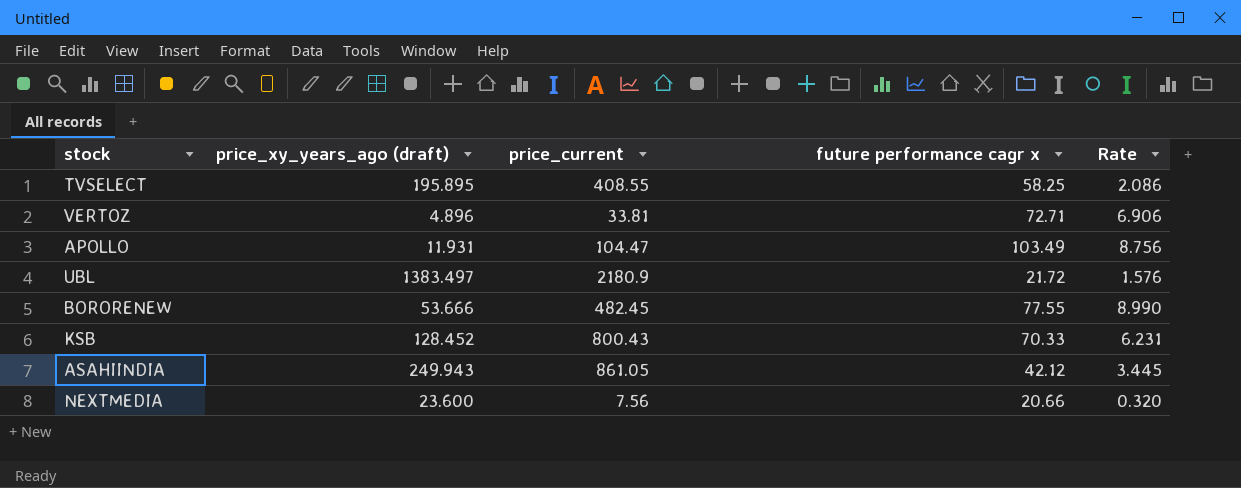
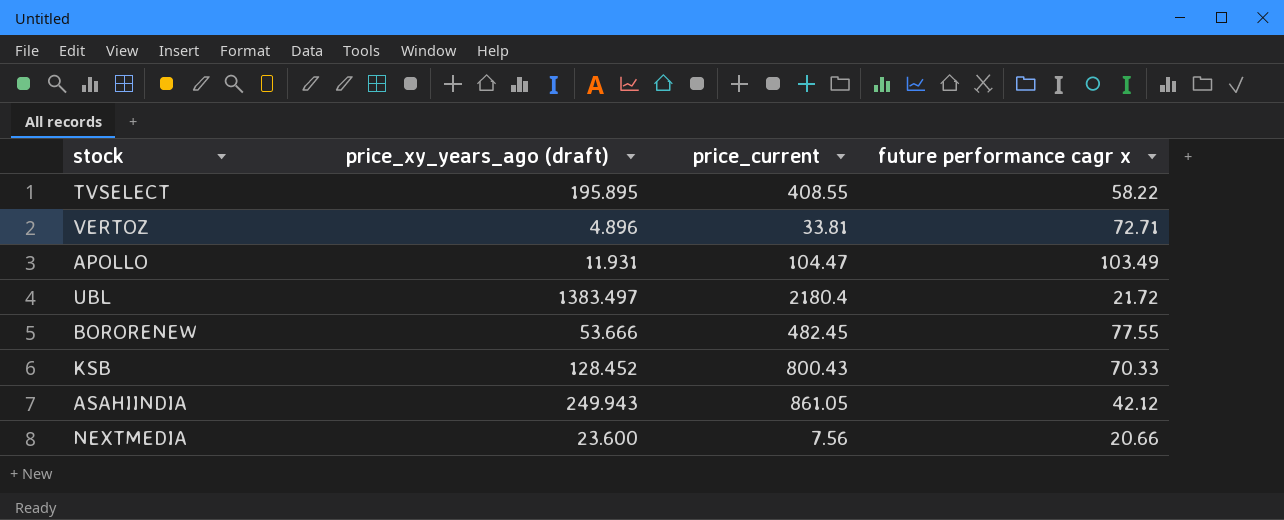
column Rate | formula: [price_current] / [price_xy_years_ago (draft)] -> none
TVSELECT | future performance cagr x: 58.25 -> 58.22
UBL | price_current: 2180.9 -> 2180.4

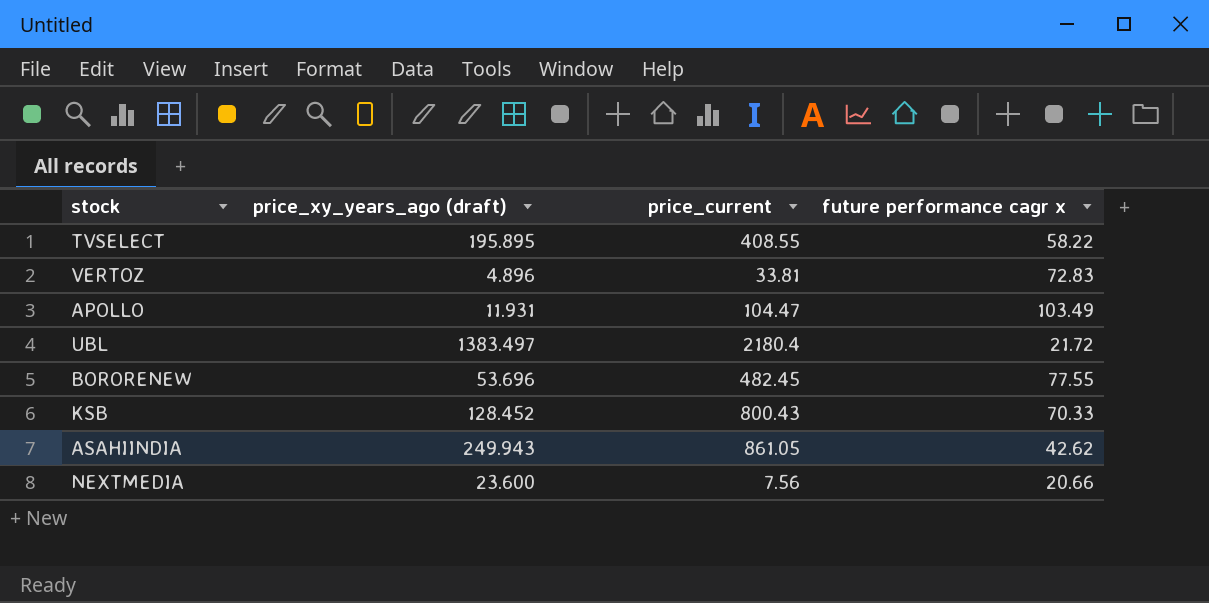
VERTOZ | future performance cagr x: 72.71 -> 72.83
BORORENEW | price_xy_years_ago (draft): 53.666 -> 53.696
ASAHIINDIA | future performance cagr x: 42.12 -> 42.62

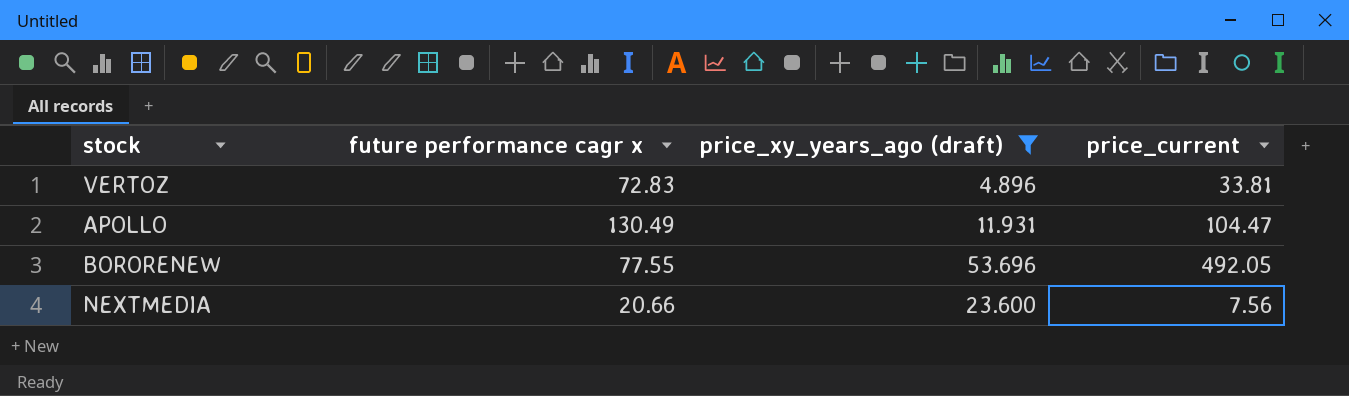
filter: none -> price_xy_years_ago (draft) <= 53.696
column future performance cagr x | position: 4 -> 2
APOLLO | future performance cagr x: 103.49 -> 130.49
BORORENEW | price_current: 482.45 -> 492.05

